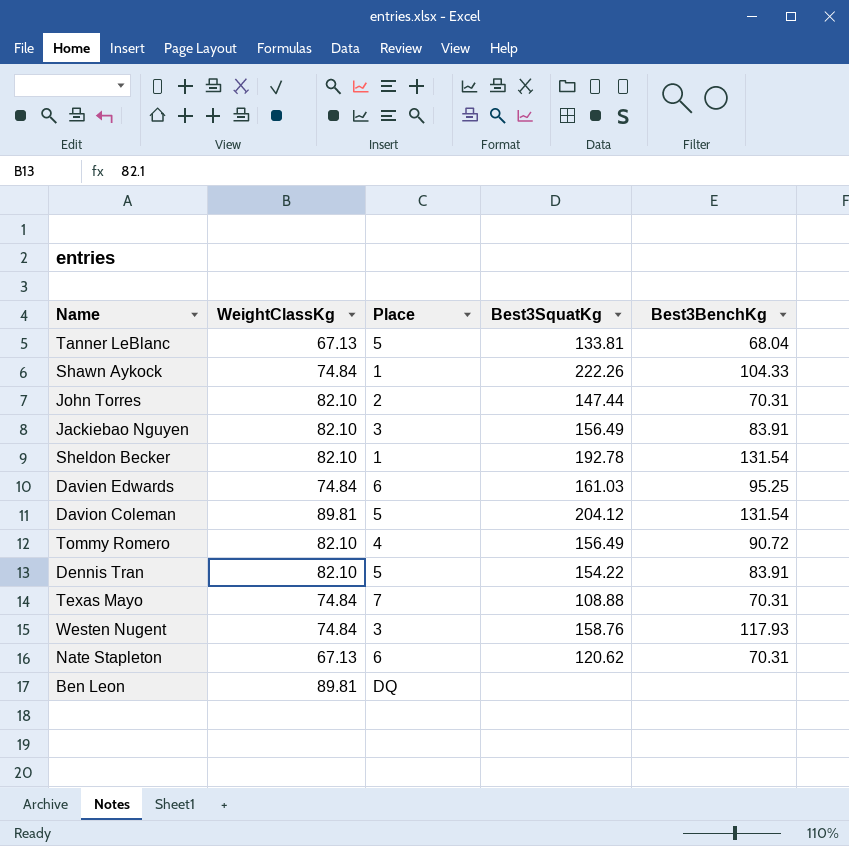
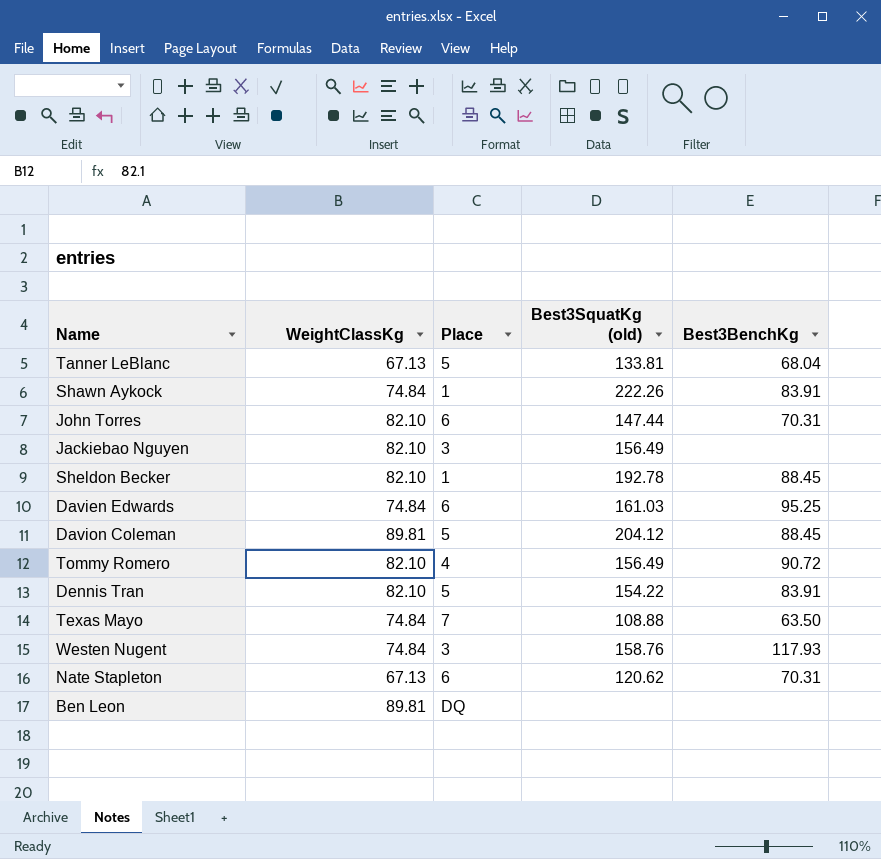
column name: Best3SquatKg -> Best3SquatKg (old)
Shawn Aykock | Best3BenchKg: 104.33 -> 83.91
John Torres | Place: 2 -> 6
Jackiebao Nguyen | Best3BenchKg: 83.91 -> none
Sheldon Becker | Best3BenchKg: 131.54 -> 88.45
Davion Coleman | Best3BenchKg: 131.54 -> 88.45
Texas Mayo | Best3BenchKg: 70.31 -> 63.50

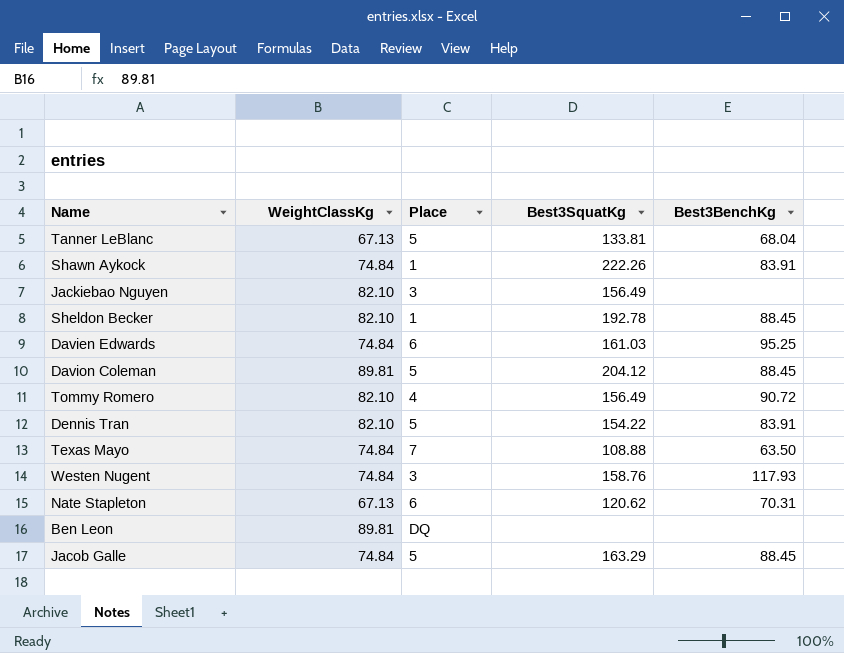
column name: Best3SquatKg (old) -> Best3SquatKg
row John Torres: 82.10 | 6 | 147.44 | 70.31 -> none
row Jacob Galle: none -> 74.84 | 5 | 163.29 | 88.45

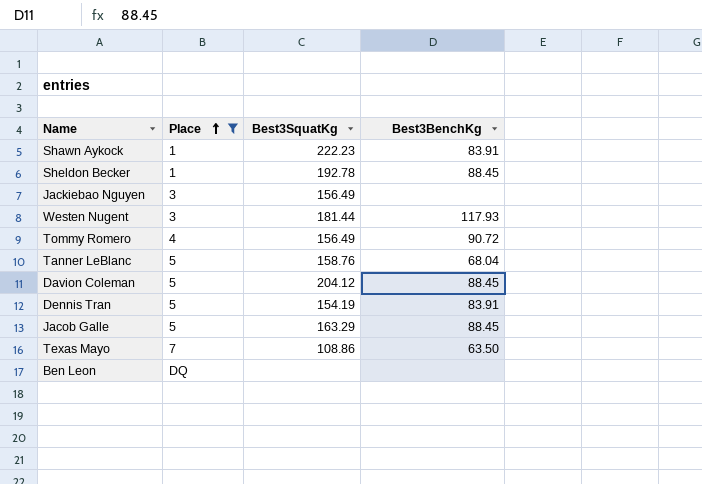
filter: none -> Place != 6
row order: none -> Place ascending
column WeightClassKg | position: 2 -> none
Shawn Aykock | Best3SquatKg: 222.26 -> 222.23
Westen Nugent | Best3SquatKg: 158.76 -> 181.44
Tanner LeBlanc | Best3SquatKg: 133.81 -> 158.76
Dennis Tran | Best3SquatKg: 154.22 -> 154.19
Texas Mayo | Best3SquatKg: 108.88 -> 108.86

